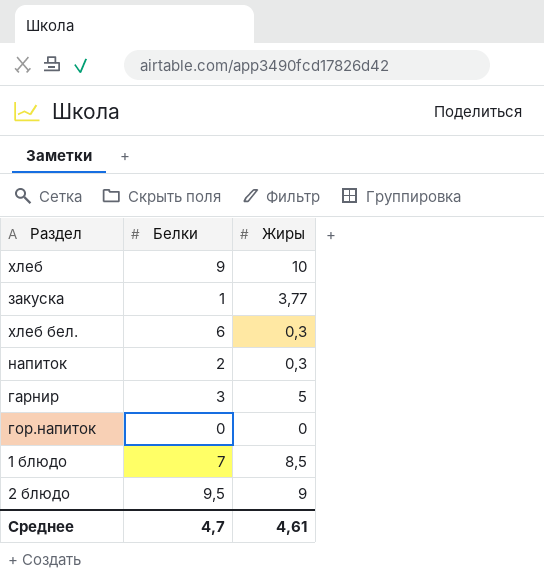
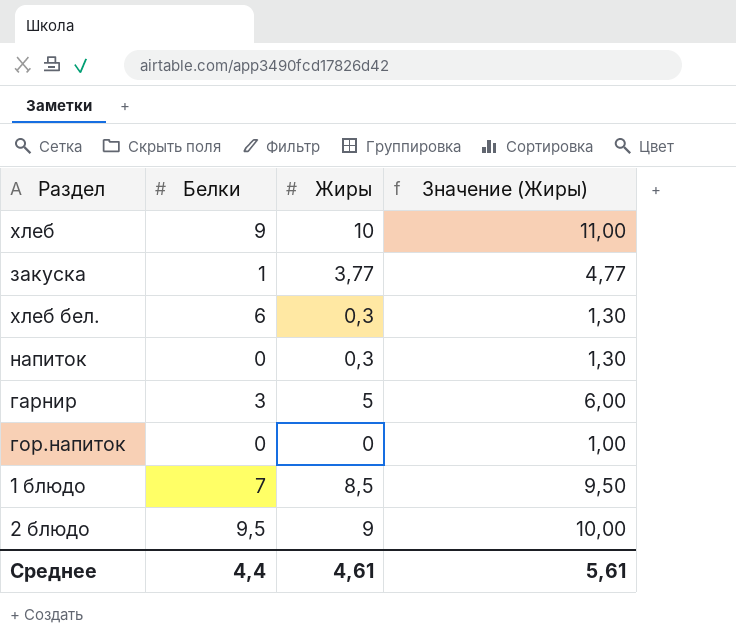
column Значение (Жиры) | formula: none -> [Жиры] + 1
напиток | Белки: 2 -> 0
Среднее | Белки: 4,7 -> 4,4

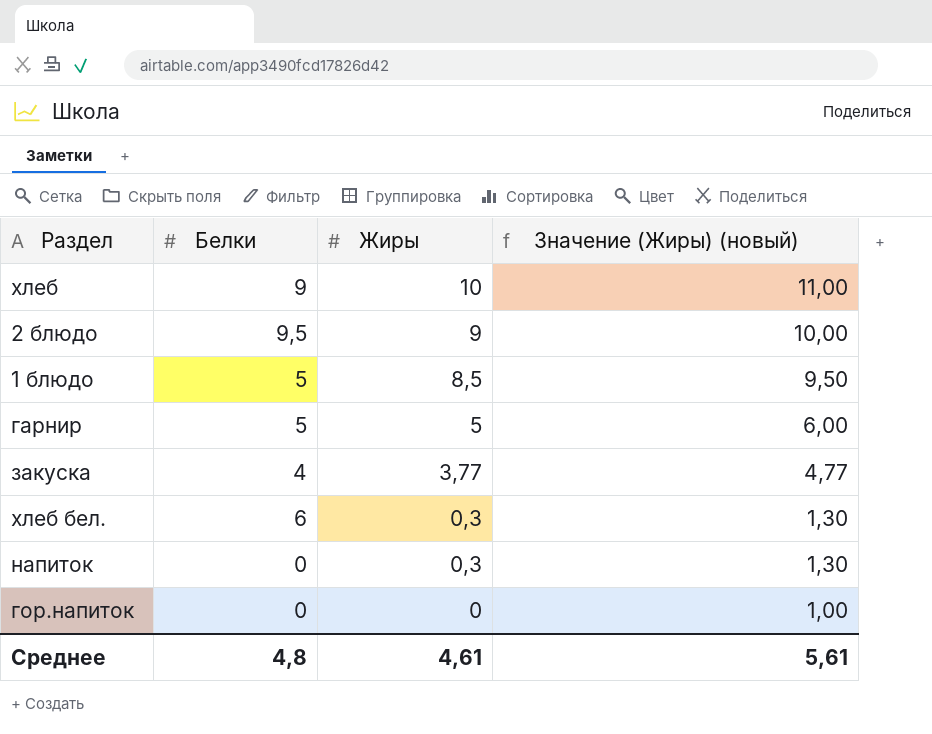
row order: none -> Жиры descending
column name: Значение (Жиры) -> Значение (Жиры) (новый)
1 блюдо | Белки: 7 -> 5
гарнир | Белки: 3 -> 5
закуска | Белки: 1 -> 4
Среднее | Белки: 4,4 -> 4,8

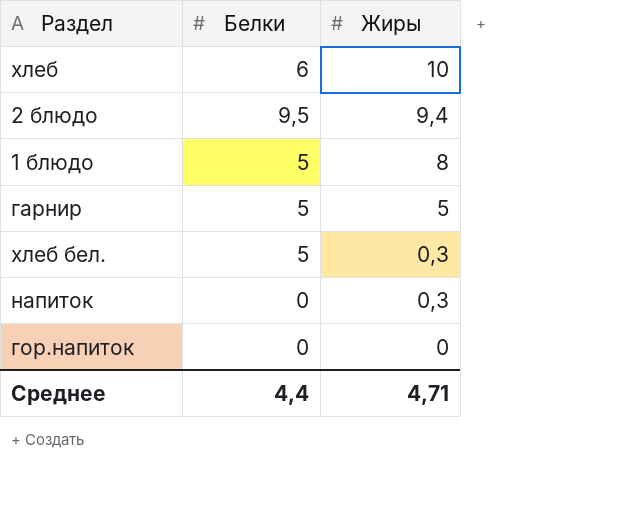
column Значение (Жиры) (новый) | formula: [Жиры] + 1 -> none
row закуска: 4 | 3,77 | 4,77 -> none
хлеб | Белки: 9 -> 6
2 блюдо | Жиры: 9 -> 9,4
1 блюдо | Жиры: 8,5 -> 8
хлеб бел. | Белки: 6 -> 5
Среднее | Белки: 4,8 -> 4,4
Среднее | Жиры: 4,61 -> 4,71

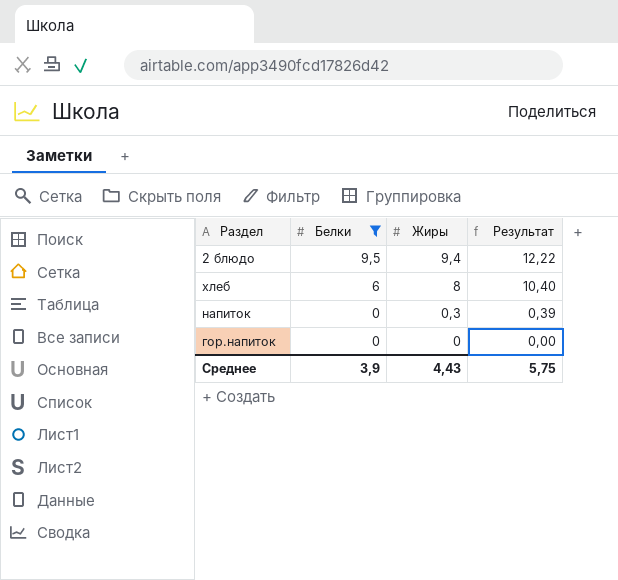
filter: none -> Белки != 5
row order: Жиры descending -> Белки descending
column Результат | formula: none -> [Жиры] * 1,3
хлеб | Жиры: 10 -> 8
Среднее | Белки: 4,4 -> 3,9
Среднее | Жиры: 4,71 -> 4,43

